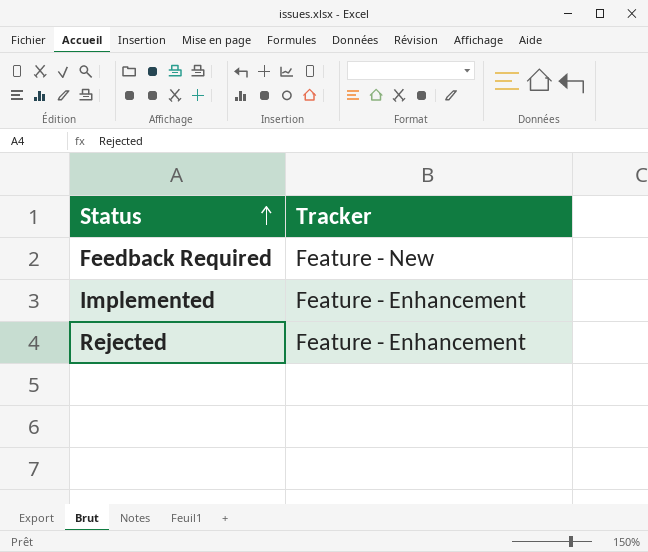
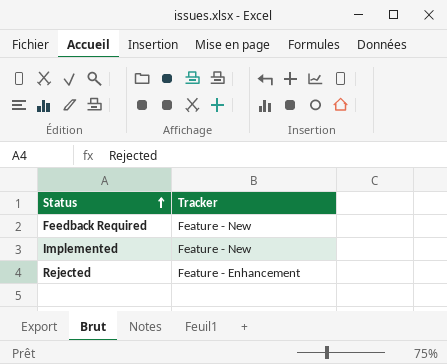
Implemented | Tracker: Feature - Enhancement -> Feature - New

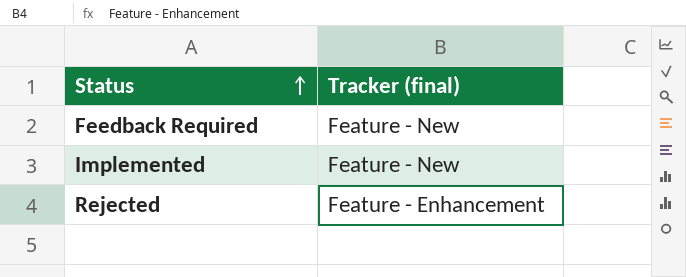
column name: Tracker -> Tracker (final)

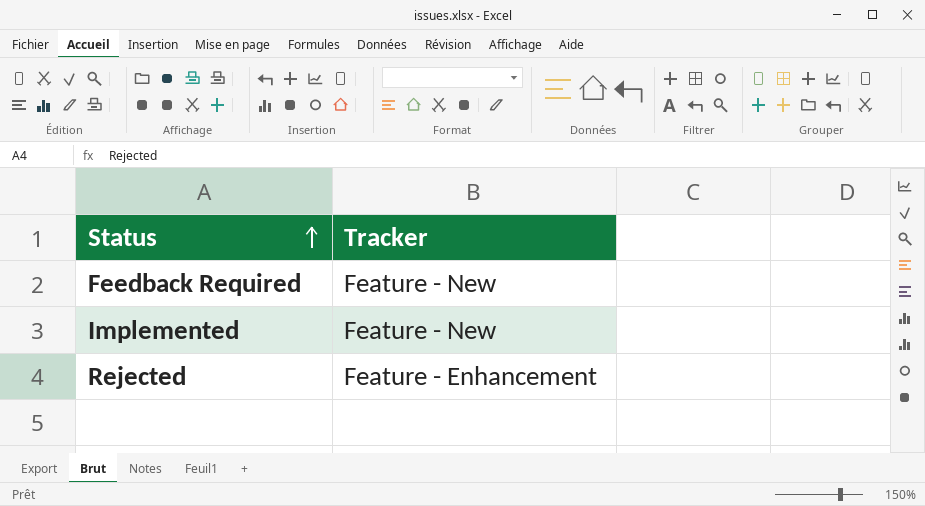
column name: Tracker (final) -> Tracker

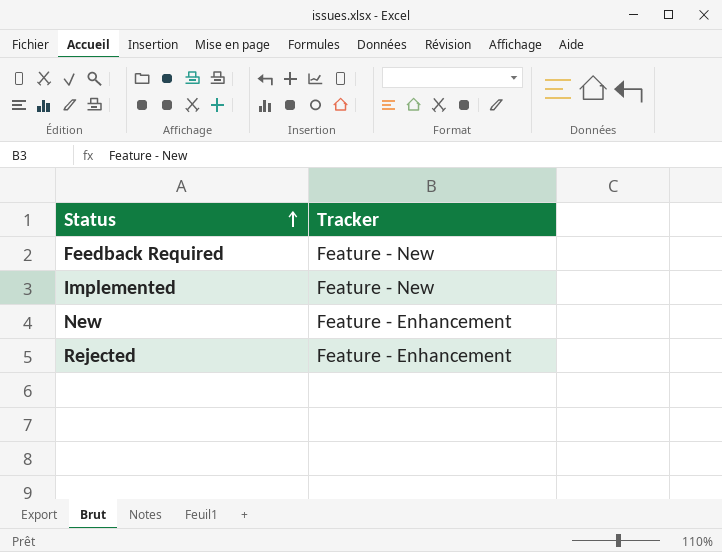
row New: none -> Feature - Enhancement

